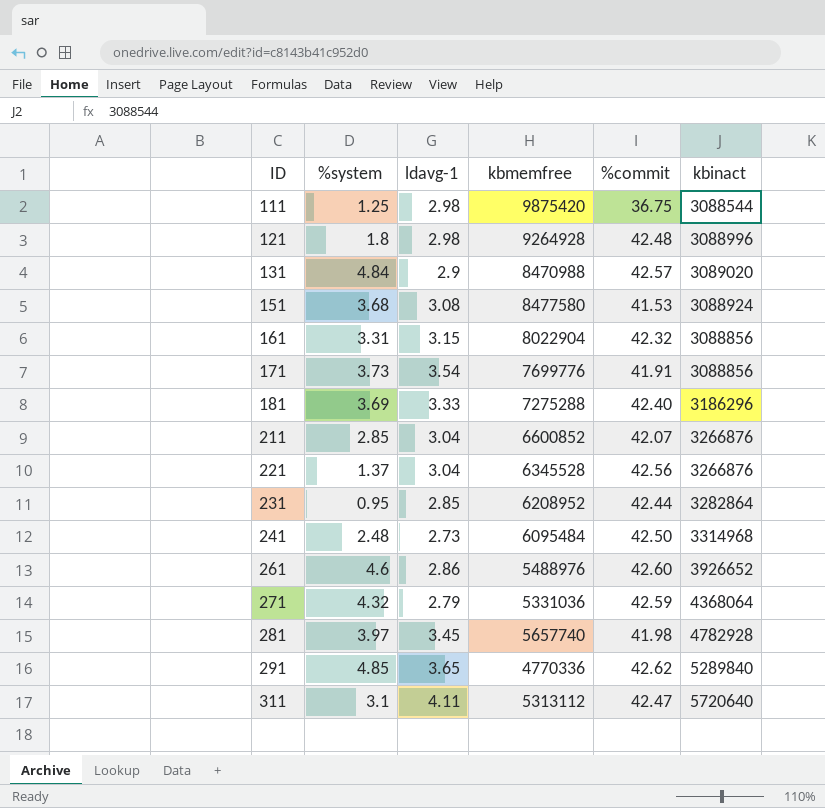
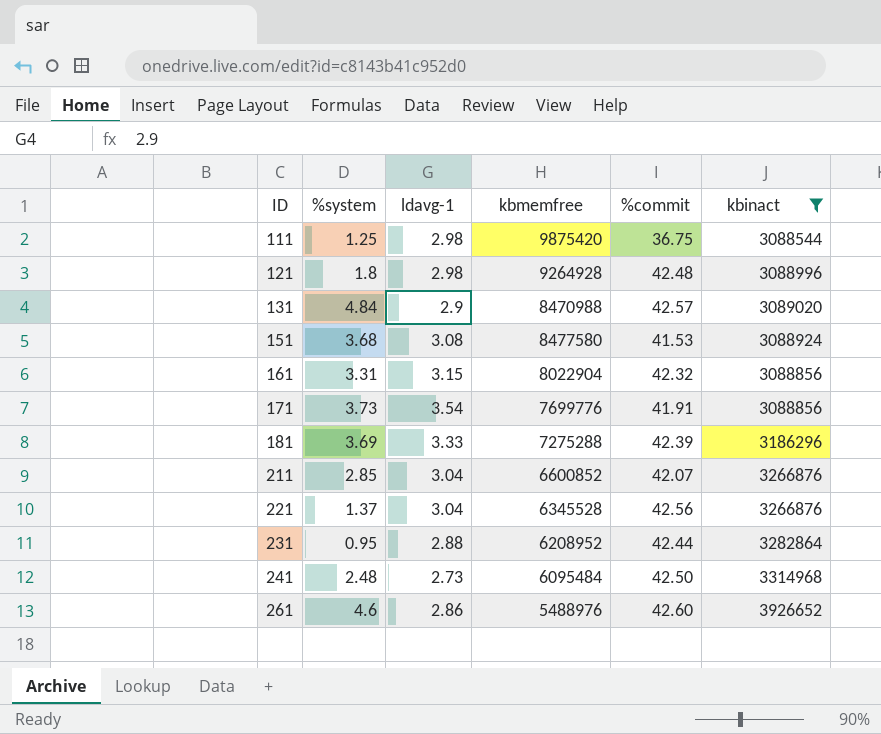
filter: none -> kbinact <= 3926652
181 | %commit: 42.40 -> 42.39
231 | ldavg-1: 2.85 -> 2.88

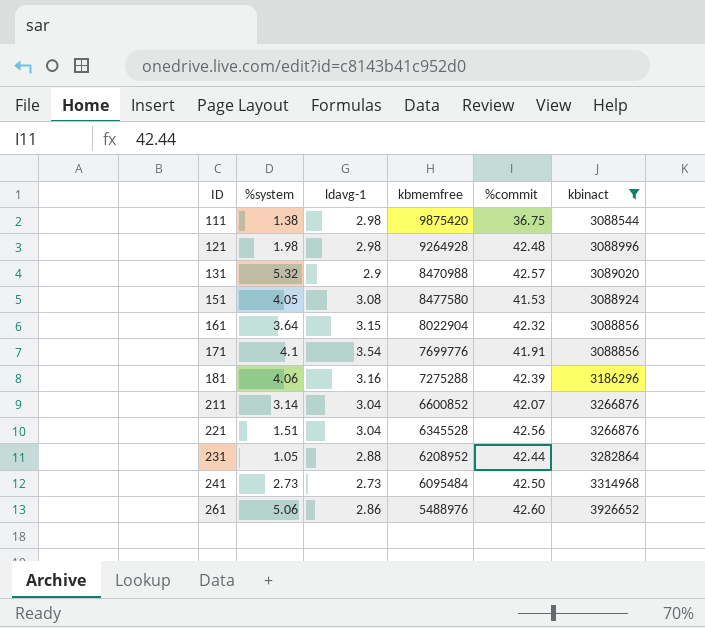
111 | %system: 1.25 -> 1.38
121 | %system: 1.8 -> 1.98
131 | %system: 4.84 -> 5.32
151 | %system: 3.68 -> 4.05
161 | %system: 3.31 -> 3.64
171 | %system: 3.73 -> 4.1
181 | %system: 3.69 -> 4.06
181 | ldavg-1: 3.33 -> 3.16
211 | %system: 2.85 -> 3.14
221 | %system: 1.37 -> 1.51
231 | %system: 0.95 -> 1.05
241 | %system: 2.48 -> 2.73
261 | %system: 4.6 -> 5.06

